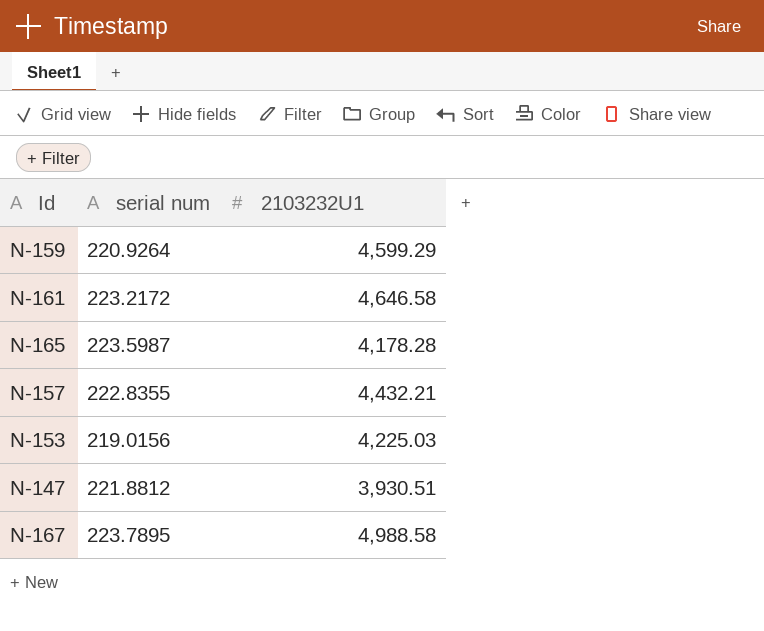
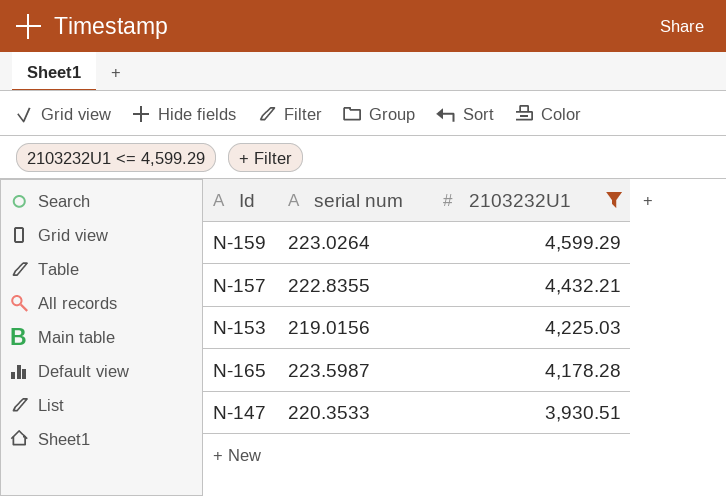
filter: none -> 2103232U1 <= 4,599.29
row order: none -> 2103232U1 descending
N-159 | serial num: 220.9264 -> 223.0264
N-147 | serial num: 221.8812 -> 220.3533

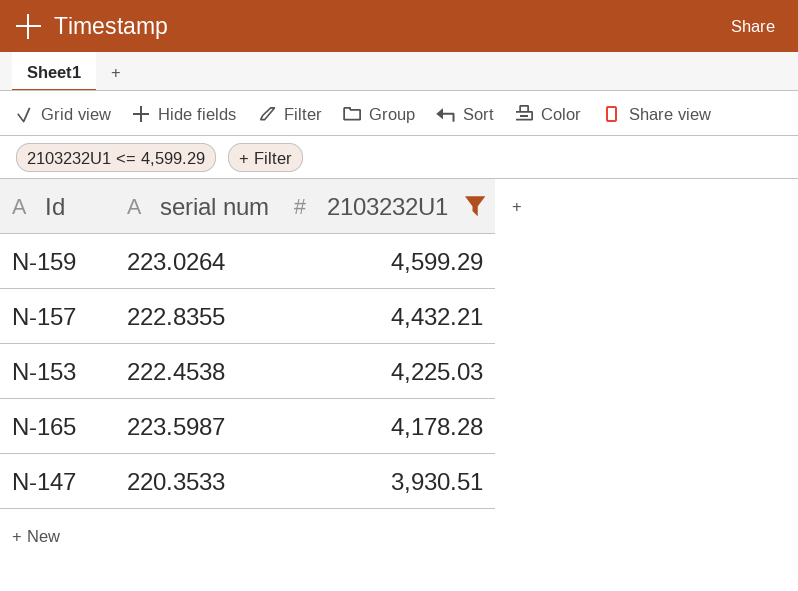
N-153 | serial num: 219.0156 -> 222.4538

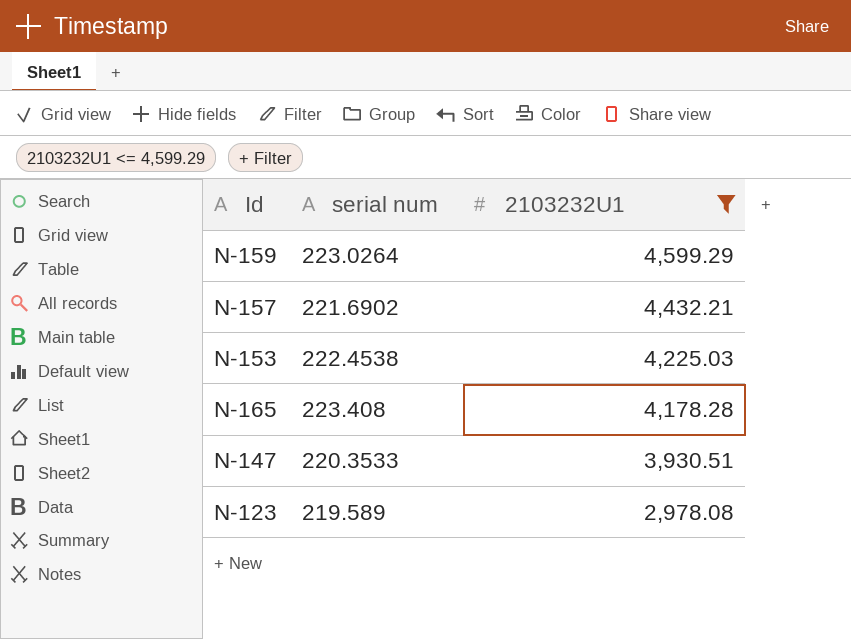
N-157 | serial num: 222.8355 -> 221.6902
N-165 | serial num: 223.5987 -> 223.408
row N-123: none -> 219.589 | 2,978.08

